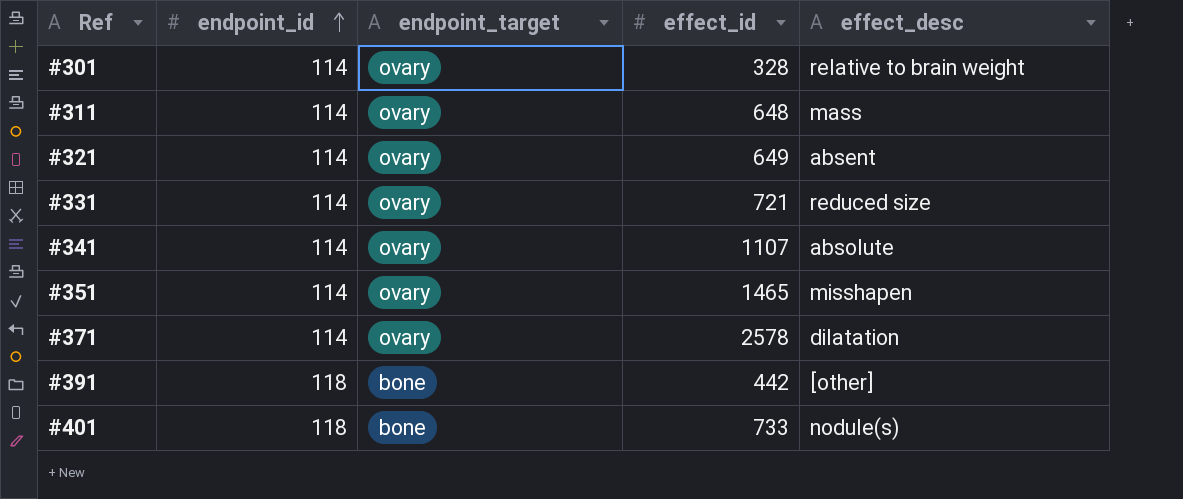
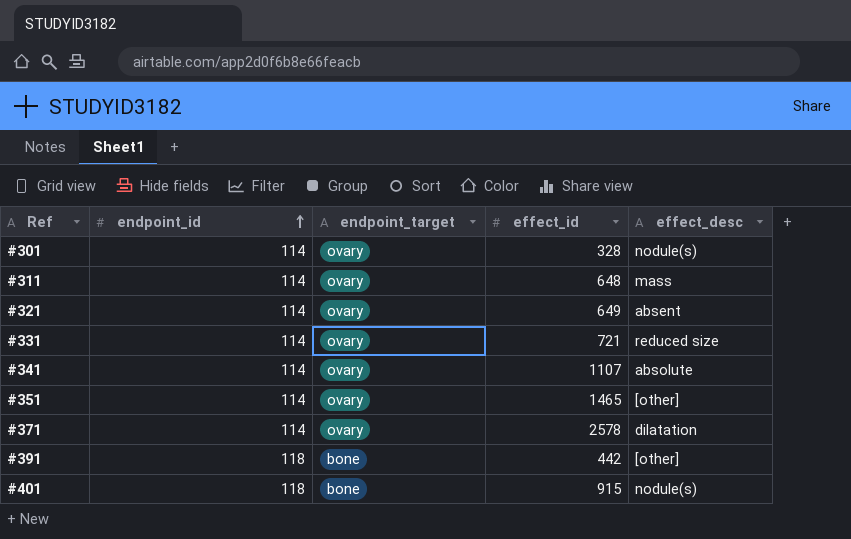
#301 | effect_desc: relative to brain weight -> nodule(s)
#351 | effect_desc: misshapen -> [other]
#401 | effect_id: 733 -> 915

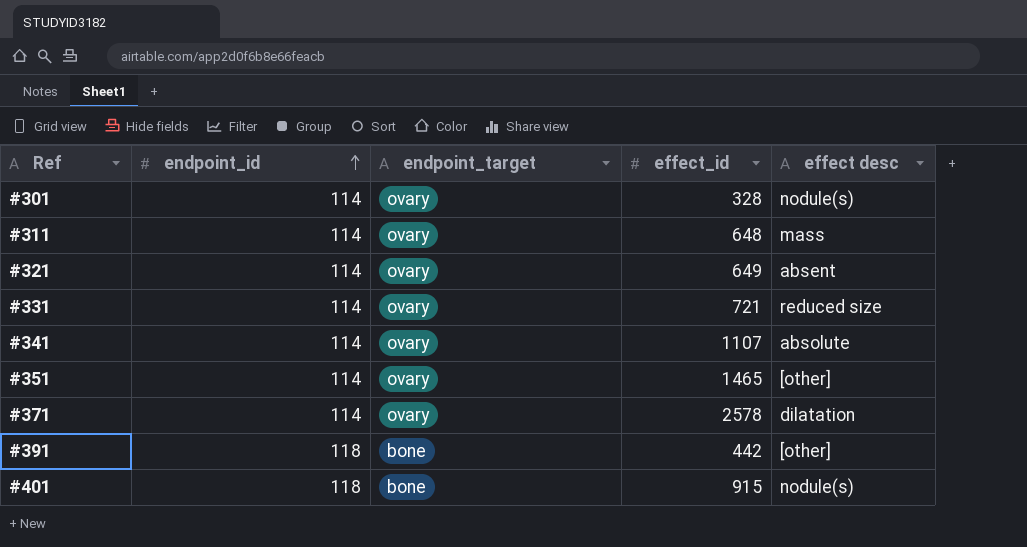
column name: effect_desc -> effect desc

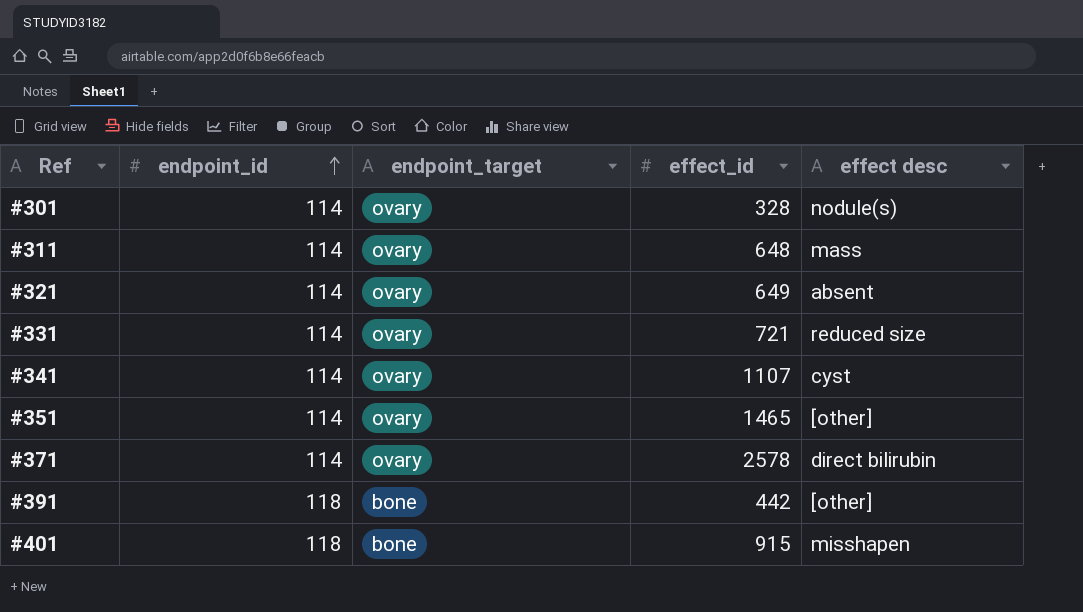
#341 | effect desc: absolute -> cyst
#371 | effect desc: dilatation -> direct bilirubin
#401 | effect desc: nodule(s) -> misshapen

